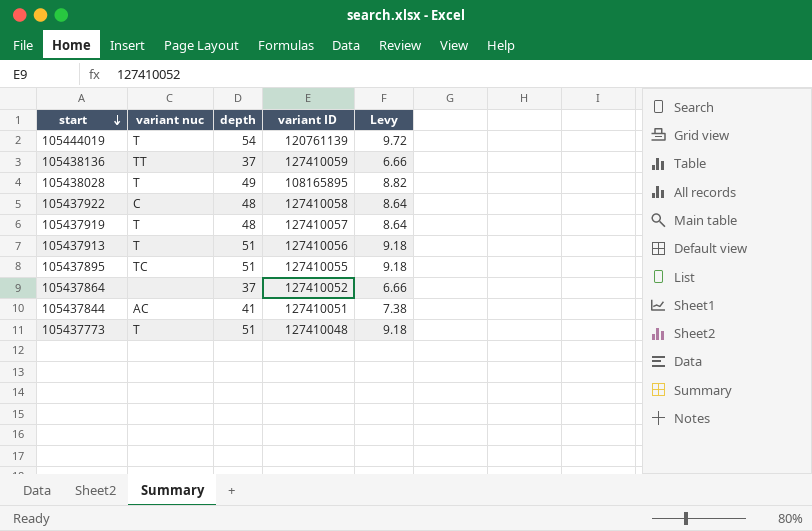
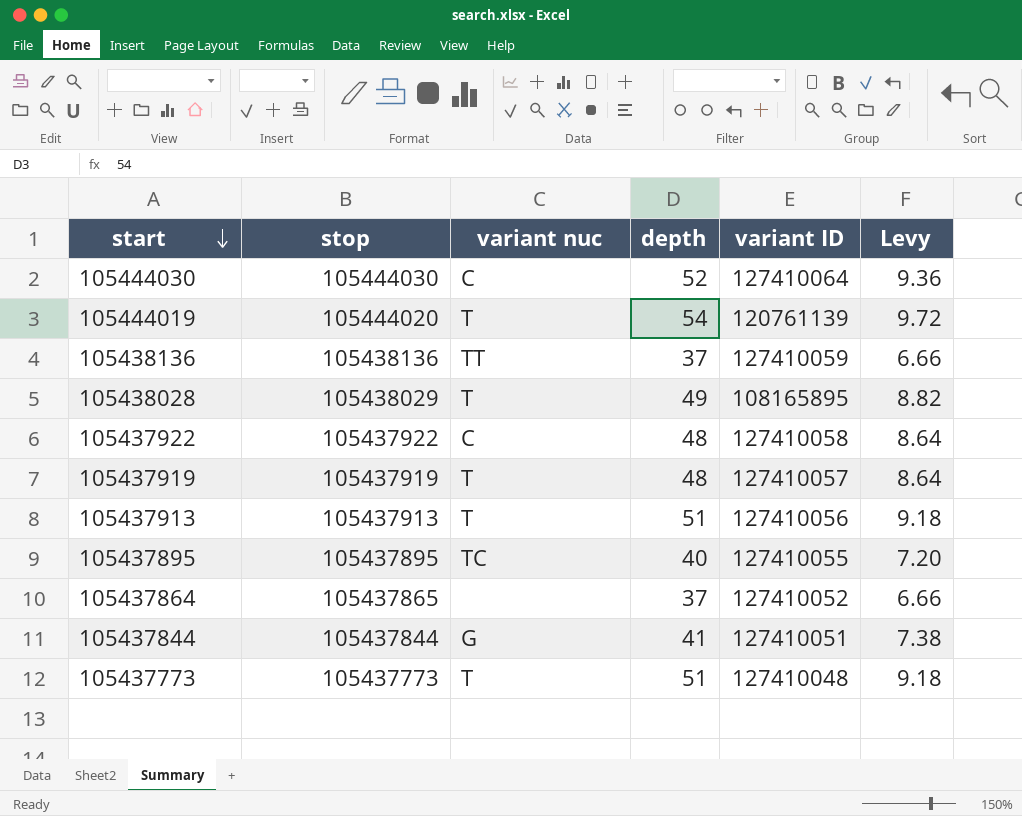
column stop | position: none -> 2
row 105444030: none -> 105444030 | C | 52 | 127410064 | 9.36
105437895 | depth: 51 -> 40
105437895 | Levy: 9.18 -> 7.20
105437844 | variant nuc: AC -> G

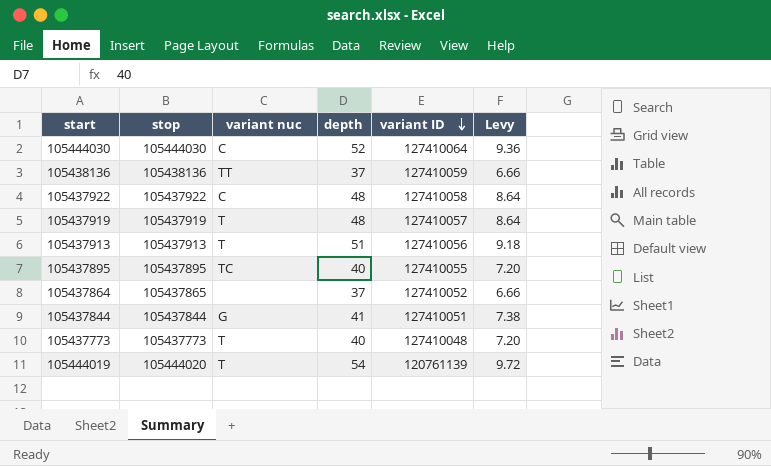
row order: start descending -> variant ID descending
row 105438028: 105438029 | T | 49 | 108165895 | 8.82 -> none
105437773 | depth: 51 -> 40
105437773 | Levy: 9.18 -> 7.20

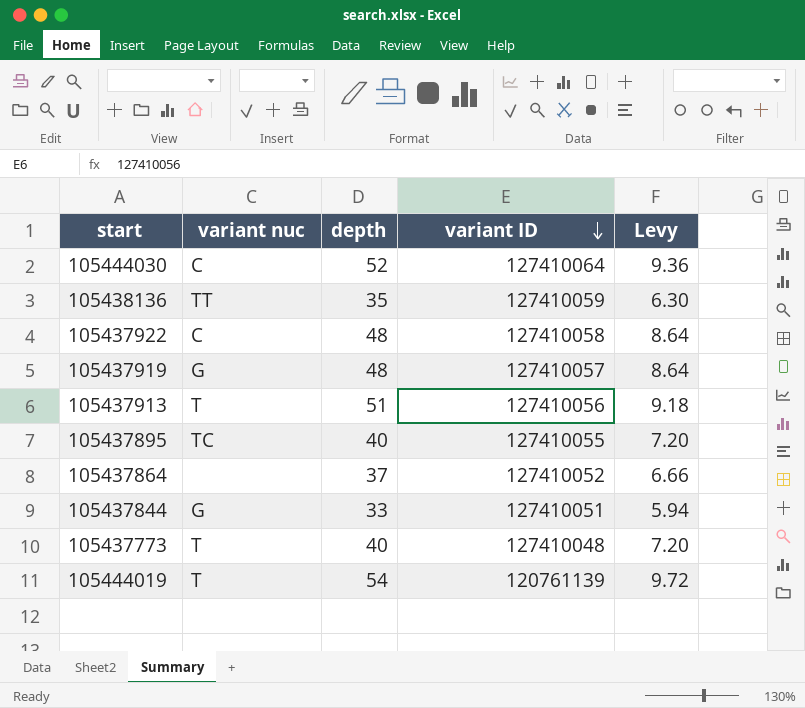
column stop | position: 2 -> none
105438136 | depth: 37 -> 35
105438136 | Levy: 6.66 -> 6.30
105437919 | variant nuc: T -> G
105437844 | depth: 41 -> 33
105437844 | Levy: 7.38 -> 5.94

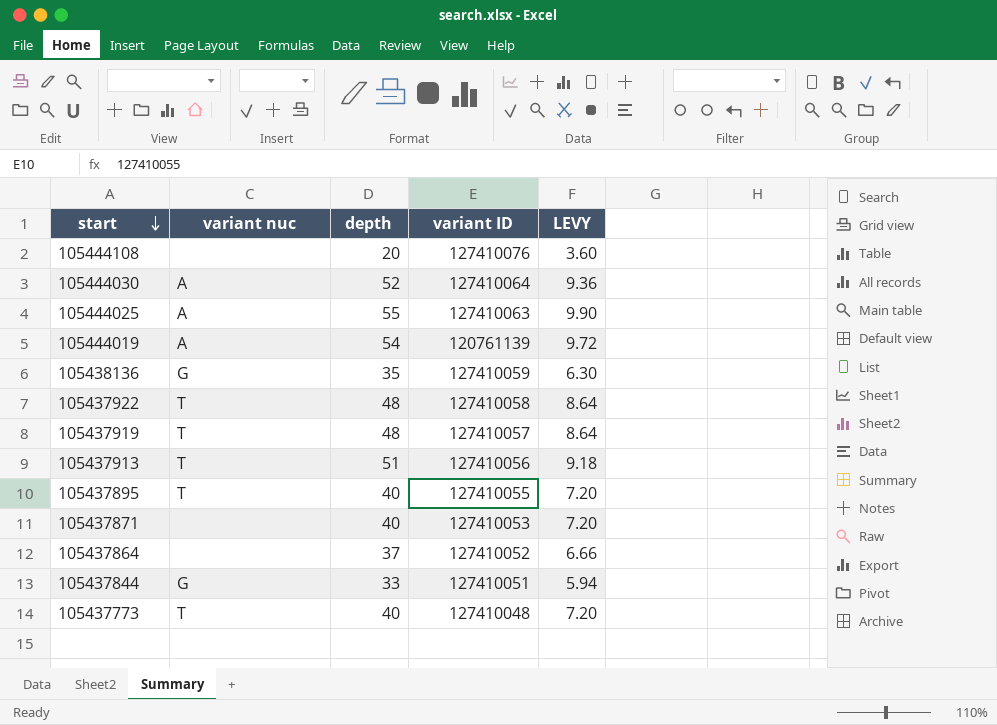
row order: variant ID descending -> start descending
column name: Levy -> LEVY
row 105444108: none -> none | 20 | 127410076 | 3.60
105444030 | variant nuc: C -> A
row 105444025: none -> A | 55 | 127410063 | 9.90
105444019 | variant nuc: T -> A
105438136 | variant nuc: TT -> G
105437922 | variant nuc: C -> T
105437919 | variant nuc: G -> T
105437895 | variant nuc: TC -> T
row 105437871: none -> none | 40 | 127410053 | 7.20

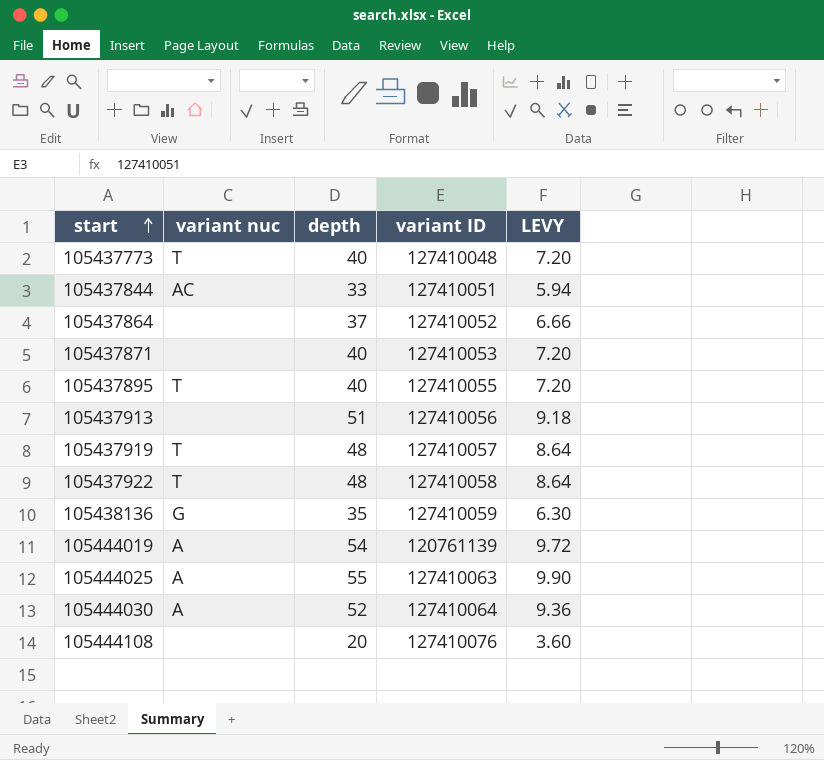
row order: start descending -> start ascending
105437844 | variant nuc: G -> AC
105437913 | variant nuc: T -> none

